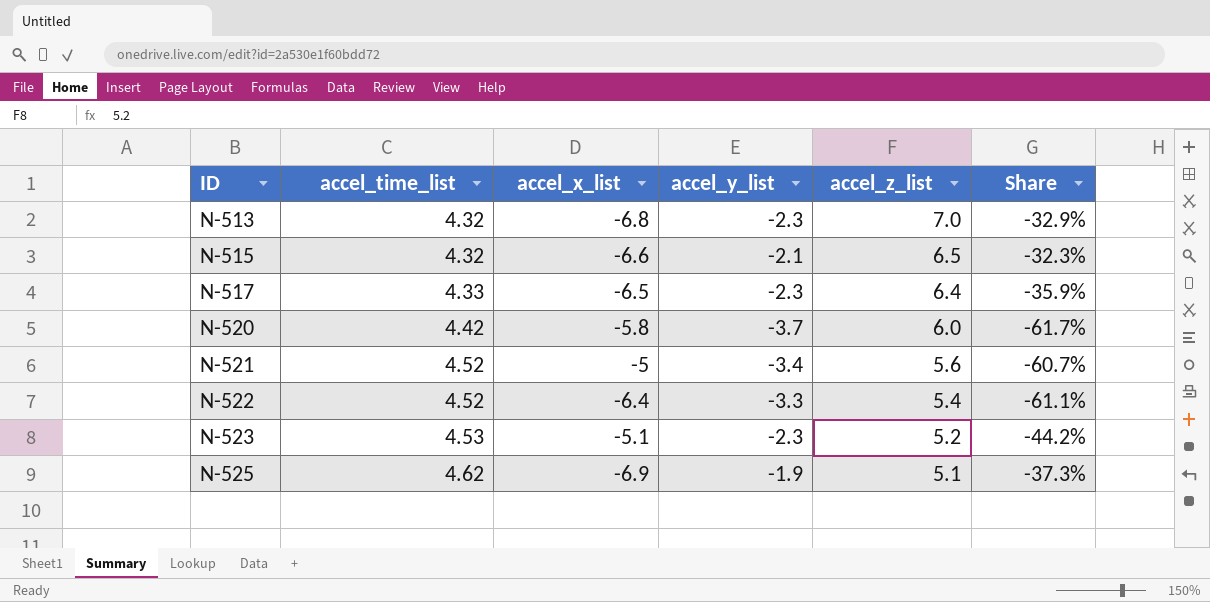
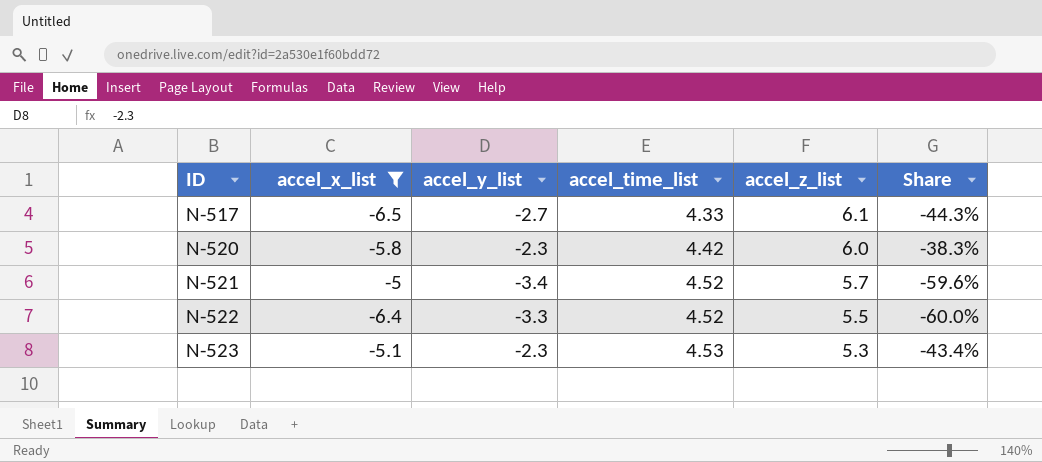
filter: none -> accel_x_list >= -6.5
column accel_time_list | position: 2 -> 4
N-517 | accel_y_list: -2.3 -> -2.7
N-517 | accel_z_list: 6.4 -> 6.1
N-517 | Share: -35.9% -> -44.3%
N-520 | accel_y_list: -3.7 -> -2.3
N-520 | Share: -61.7% -> -38.3%
N-521 | accel_z_list: 5.6 -> 5.7
N-521 | Share: -60.7% -> -59.6%
N-522 | accel_z_list: 5.4 -> 5.5
N-522 | Share: -61.1% -> -60.0%
N-523 | accel_z_list: 5.2 -> 5.3
N-523 | Share: -44.2% -> -43.4%

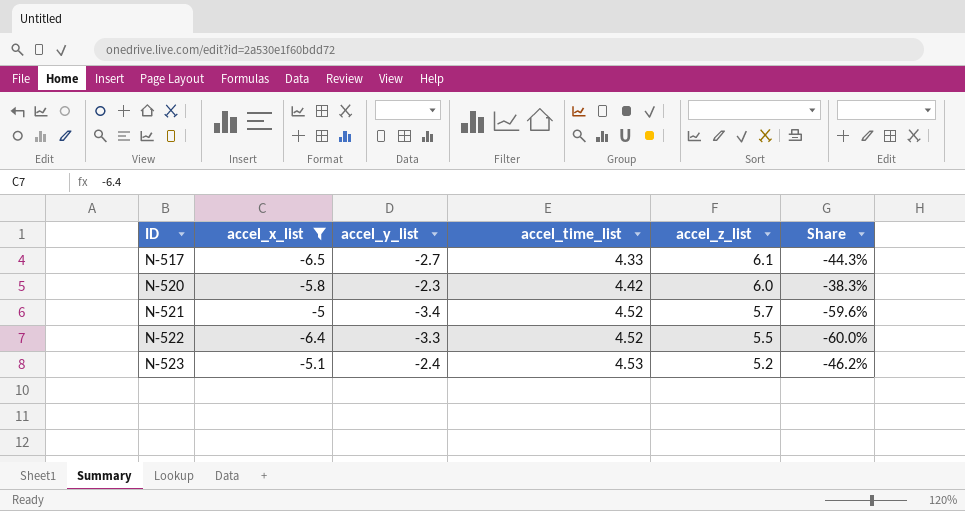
N-523 | accel_y_list: -2.3 -> -2.4
N-523 | accel_z_list: 5.3 -> 5.2
N-523 | Share: -43.4% -> -46.2%

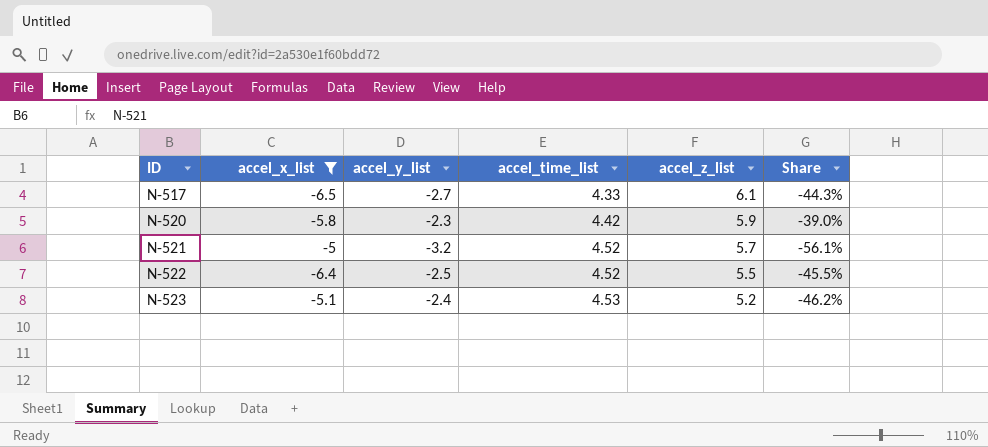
N-520 | accel_z_list: 6.0 -> 5.9
N-520 | Share: -38.3% -> -39.0%
N-521 | accel_y_list: -3.4 -> -3.2
N-521 | Share: -59.6% -> -56.1%
N-522 | accel_y_list: -3.3 -> -2.5
N-522 | Share: -60.0% -> -45.5%

